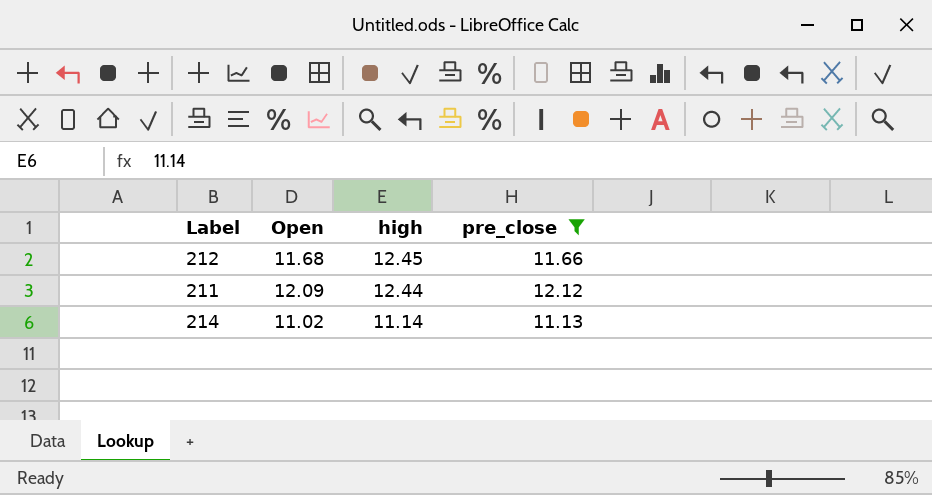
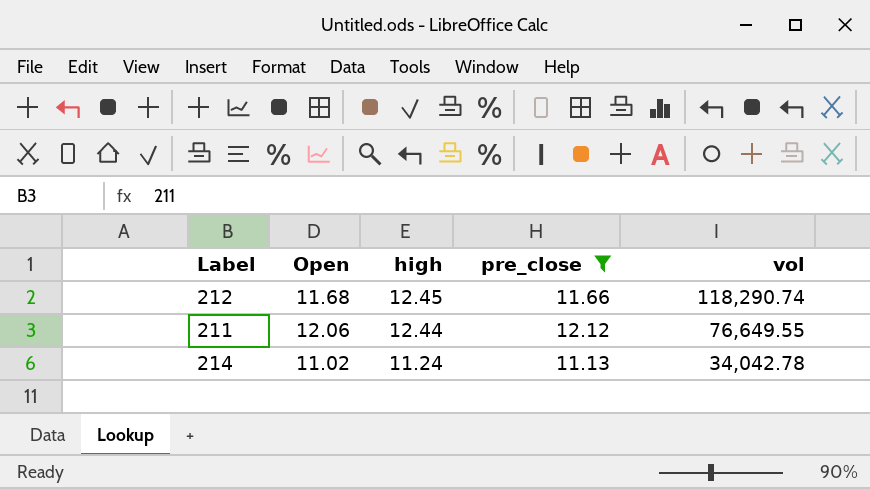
column vol | position: none -> 5
211 | Open: 12.09 -> 12.06
214 | high: 11.14 -> 11.24

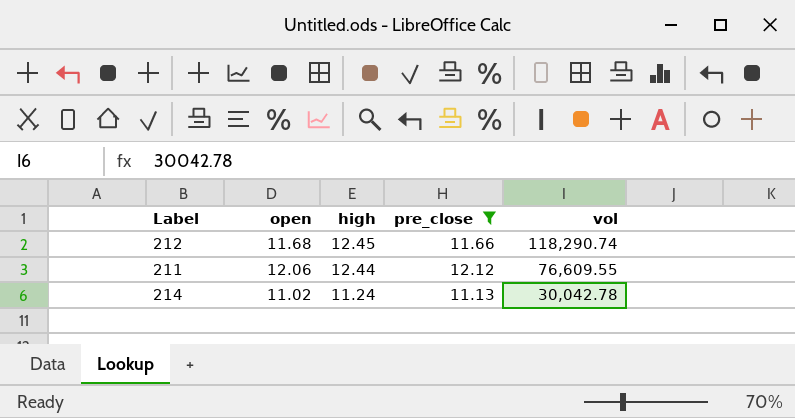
column name: Open -> open
211 | vol: 76,649.55 -> 76,609.55
214 | vol: 34,042.78 -> 30,042.78

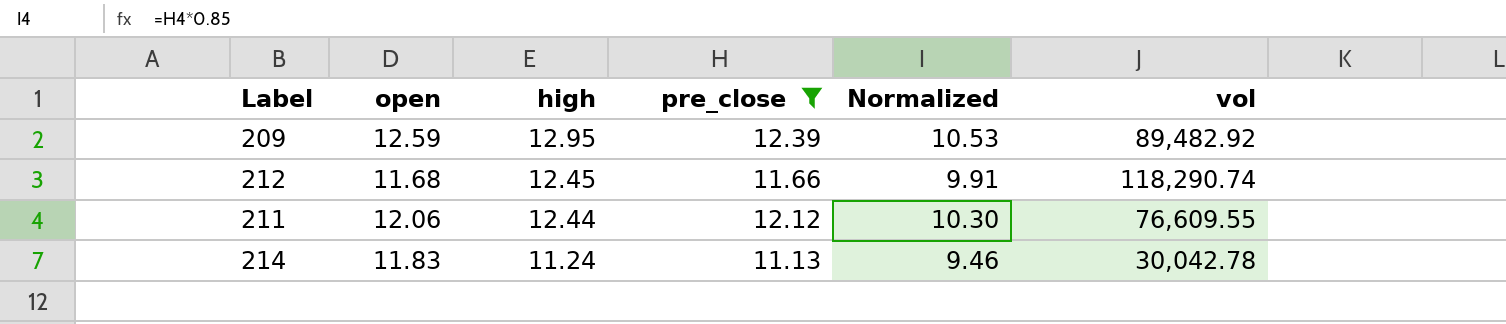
column Normalized | formula: none -> [pre_close] * 0.85
row 209: none -> 12.59 | 12.95 | 12.39 | 10.53 | 89,482.92
214 | open: 11.02 -> 11.83

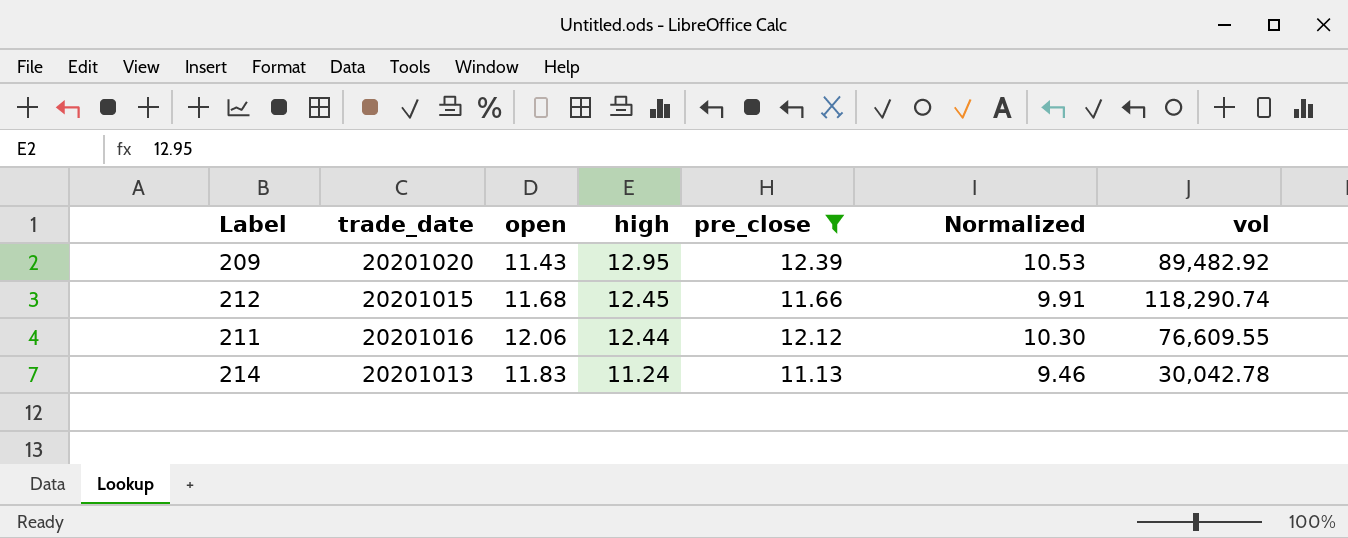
column trade_date | position: none -> 2
209 | open: 12.59 -> 11.43

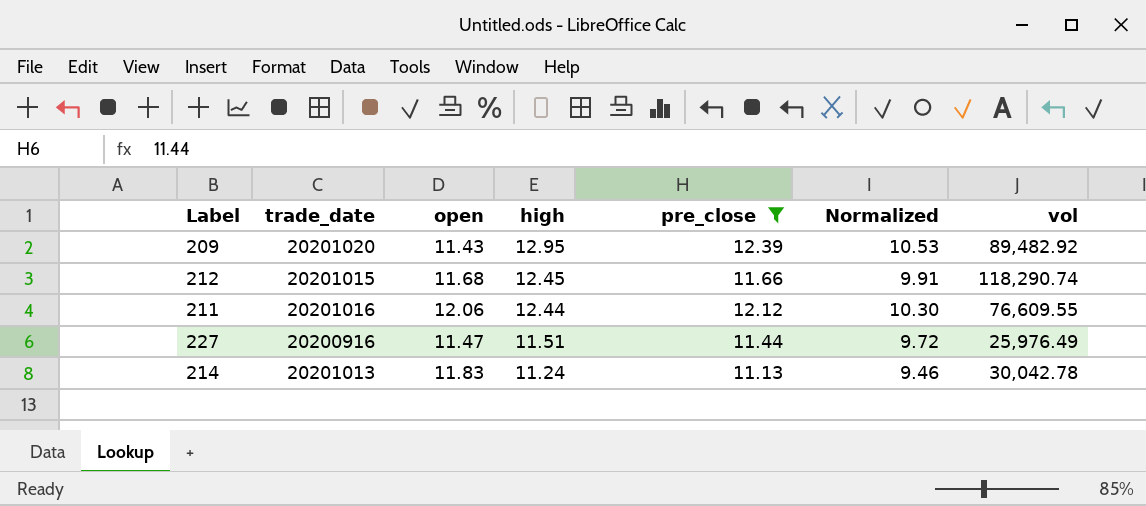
row 227: none -> 20200916 | 11.47 | 11.51 | 11.44 | 9.72 | 25,976.49

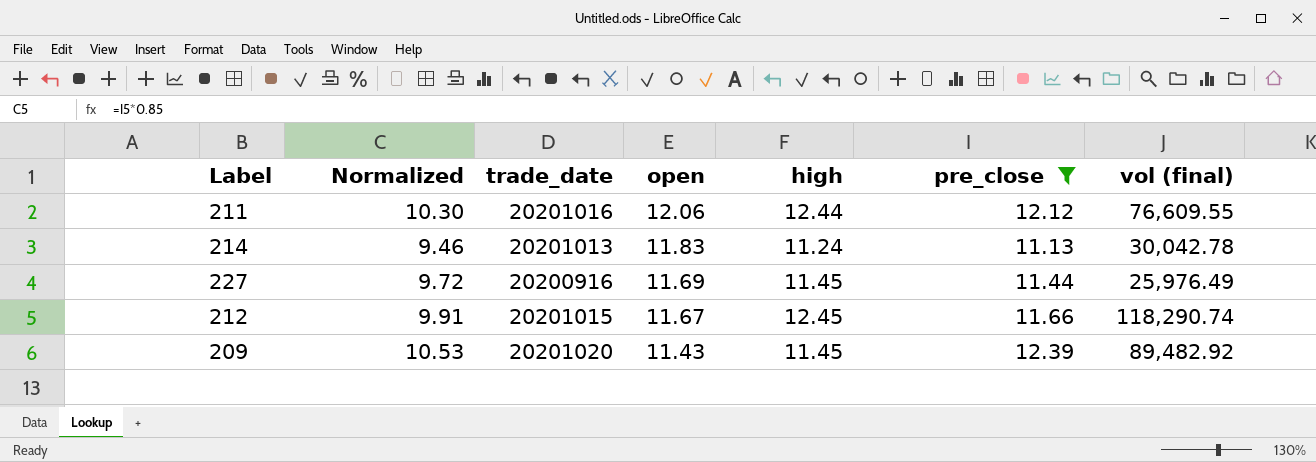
row order: high descending -> open descending
column Normalized | position: 6 -> 2
column name: vol -> vol (final)
227 | open: 11.47 -> 11.69
227 | high: 11.51 -> 11.45
212 | open: 11.68 -> 11.67
209 | high: 12.95 -> 11.45

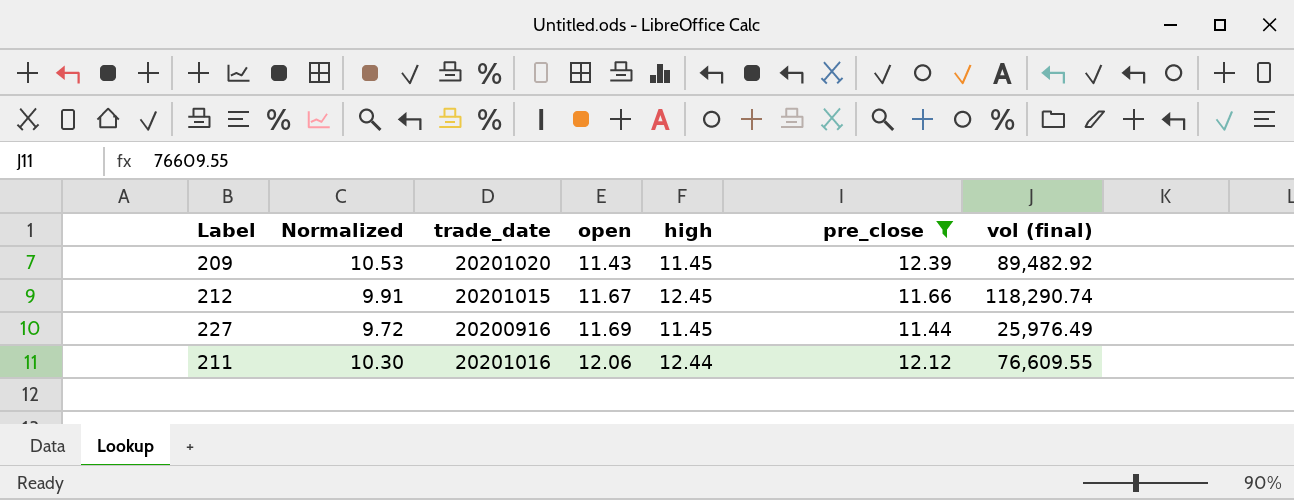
row order: open descending -> open ascending
row 214: 9.46 | 20201013 | 11.83 | 11.24 | 11.13 | 30,042.78 -> none

